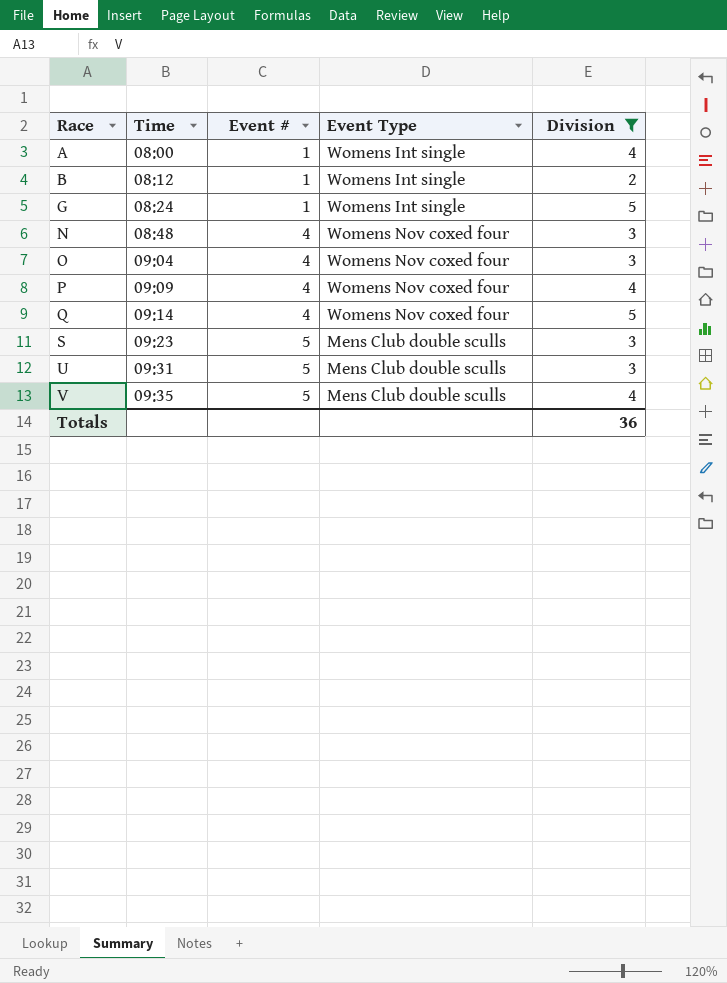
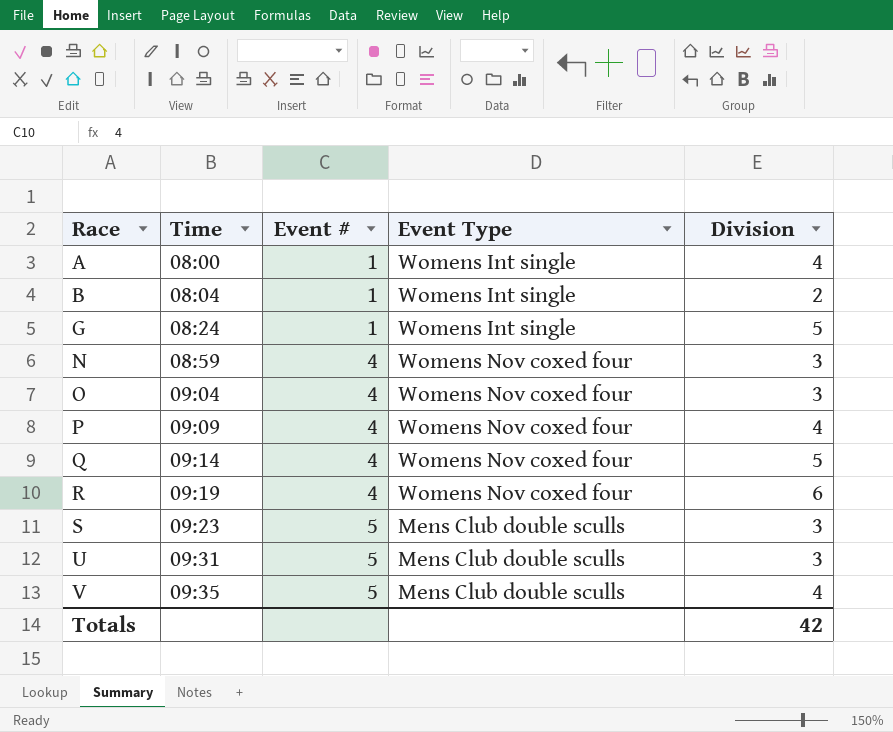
filter: Division != 6 -> none
B | Time: 08:12 -> 08:04
N | Time: 08:48 -> 08:59
Totals | Division: 36 -> 42

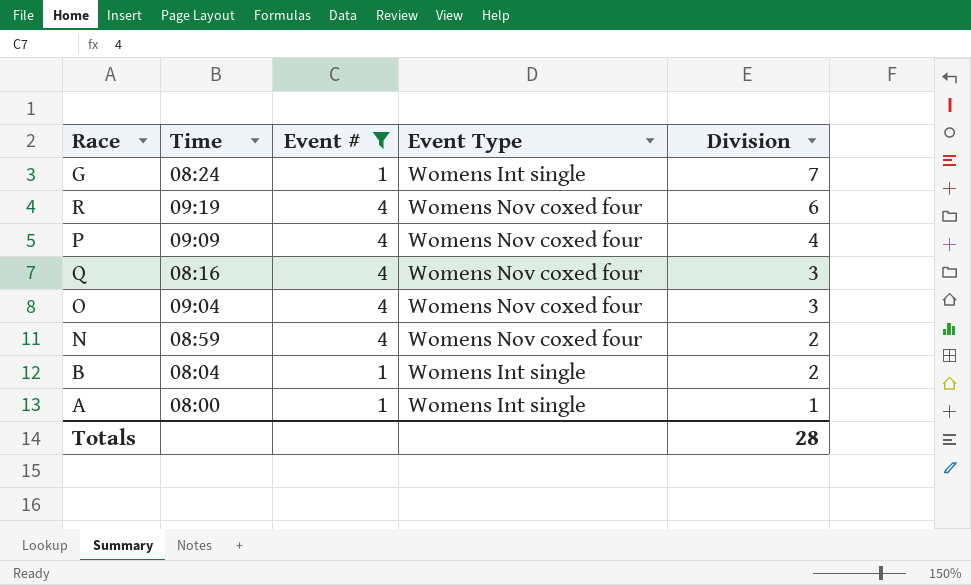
filter: none -> Event # != 5
row order: Race ascending -> Division descending
G | Division: 5 -> 7
Q | Time: 09:14 -> 08:16
Q | Division: 5 -> 3
N | Division: 3 -> 2
A | Division: 4 -> 1
Totals | Division: 42 -> 28

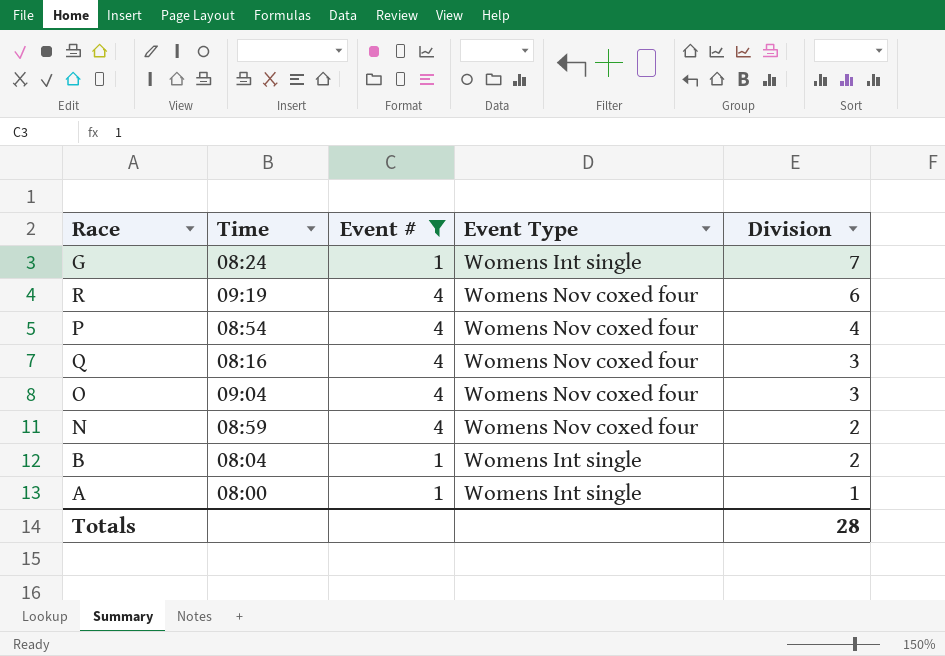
P | Time: 09:09 -> 08:54

